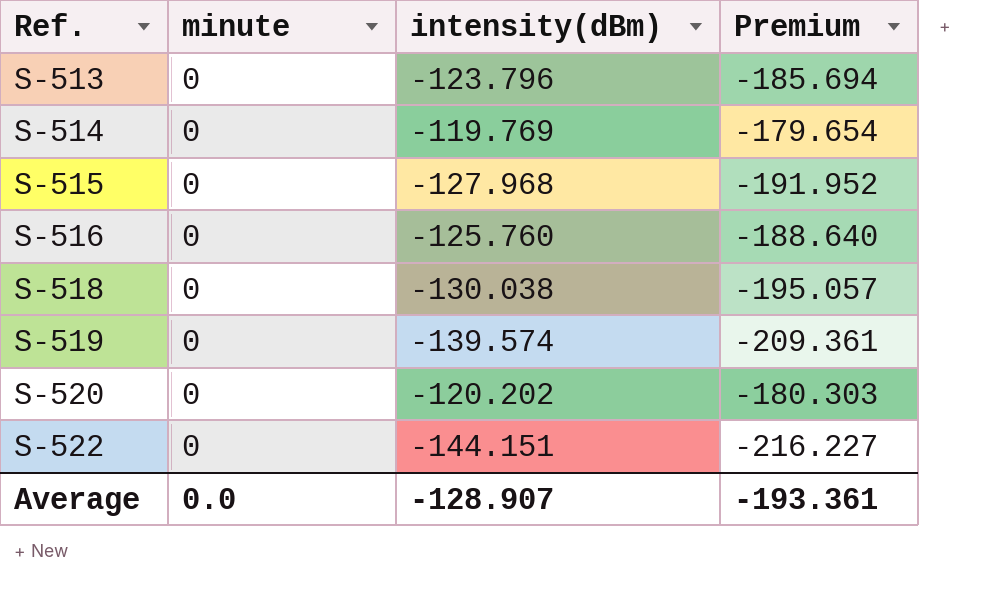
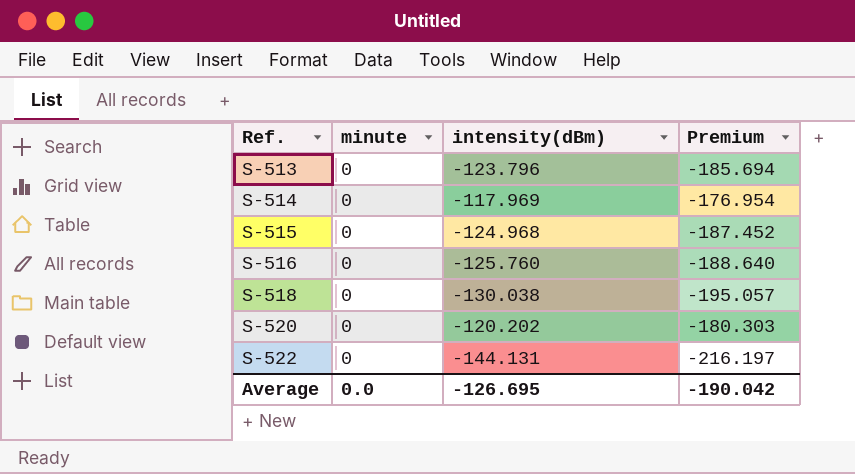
row S-519: 0 | -139.574 | -209.361 -> none
S-514 | intensity(dBm): -119.769 -> -117.969
S-514 | Premium: -179.654 -> -176.954
S-515 | intensity(dBm): -127.968 -> -124.968
S-515 | Premium: -191.952 -> -187.452
S-522 | intensity(dBm): -144.151 -> -144.131
S-522 | Premium: -216.227 -> -216.197
Average | intensity(dBm): -128.907 -> -126.695
Average | Premium: -193.361 -> -190.042

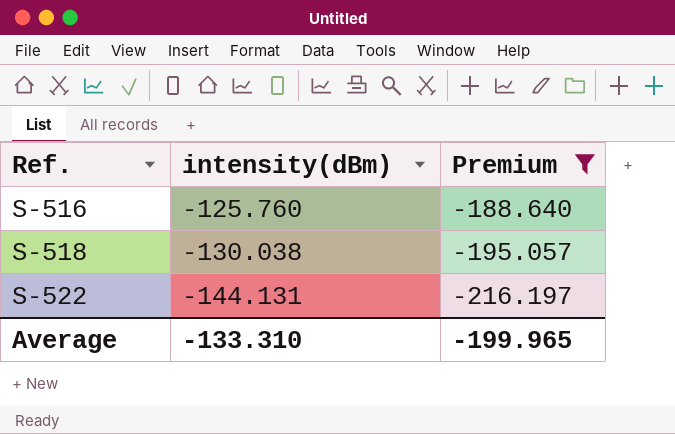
filter: none -> Premium <= -188.640
column minute | position: 2 -> none
Average | intensity(dBm): -126.695 -> -133.310
Average | Premium: -190.042 -> -199.965

